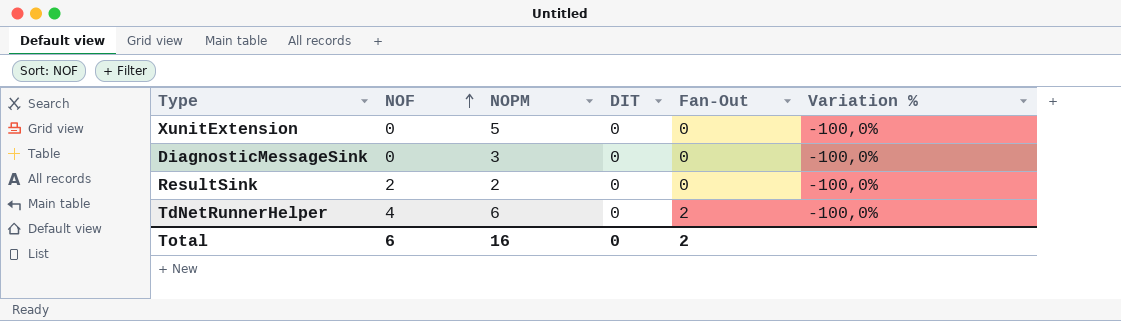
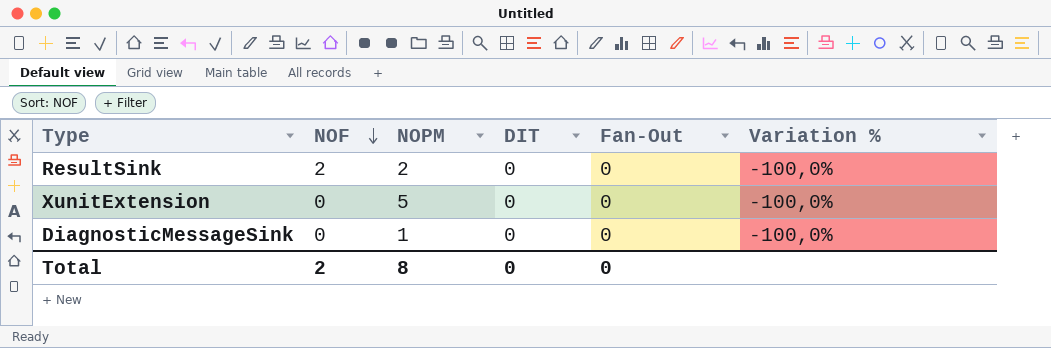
row order: NOF ascending -> NOF descending
row TdNetRunnerHelper: 4 | 6 | 0 | 2 | -100,0% -> none
DiagnosticMessageSink | NOPM: 3 -> 1
Total | NOF: 6 -> 2
Total | NOPM: 16 -> 8
Total | Fan-Out: 2 -> 0

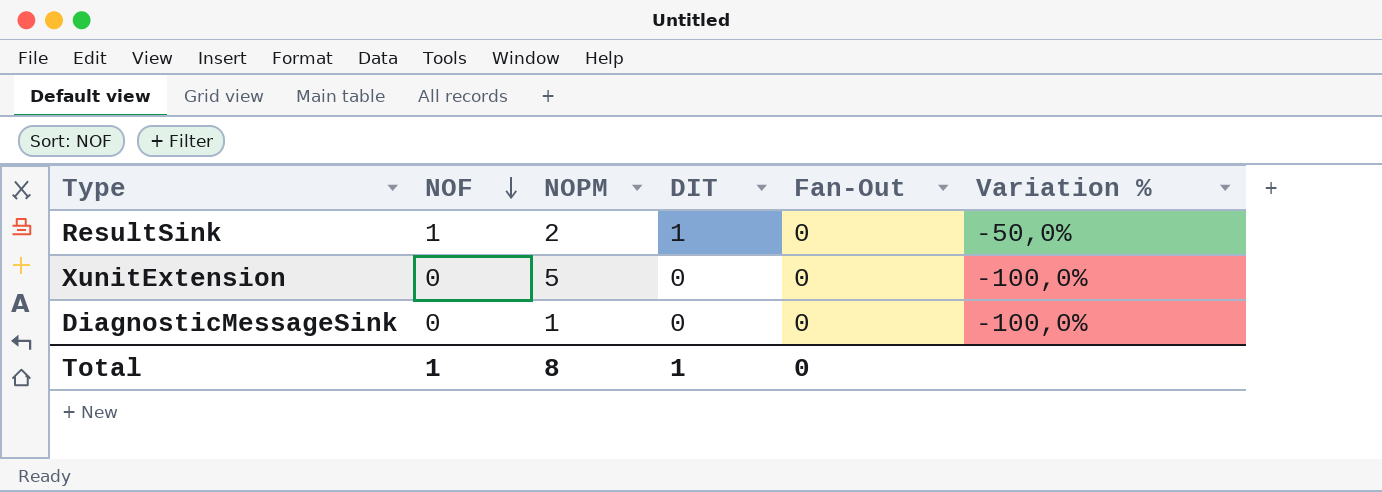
ResultSink | NOF: 2 -> 1
ResultSink | DIT: 0 -> 1
ResultSink | Variation %: -100,0% -> -50,0%
Total | NOF: 2 -> 1
Total | DIT: 0 -> 1

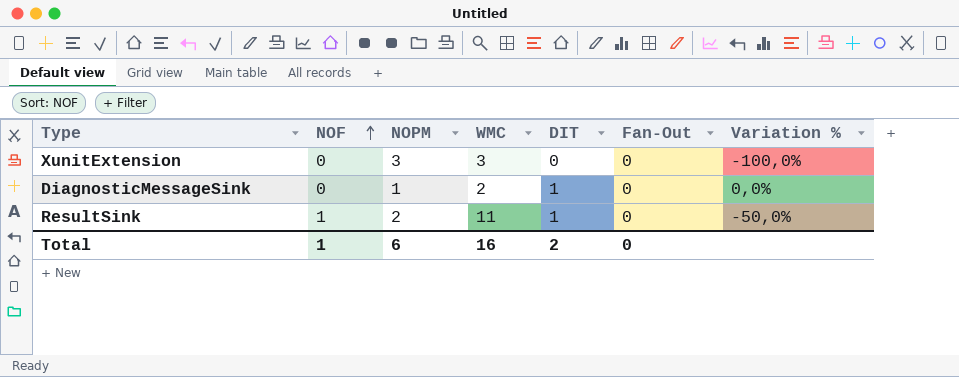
row order: NOF descending -> NOF ascending
column WMC | position: none -> 4
XunitExtension | NOPM: 5 -> 3
DiagnosticMessageSink | DIT: 0 -> 1
DiagnosticMessageSink | Variation %: -100,0% -> 0,0%
Total | NOPM: 8 -> 6
Total | DIT: 1 -> 2

